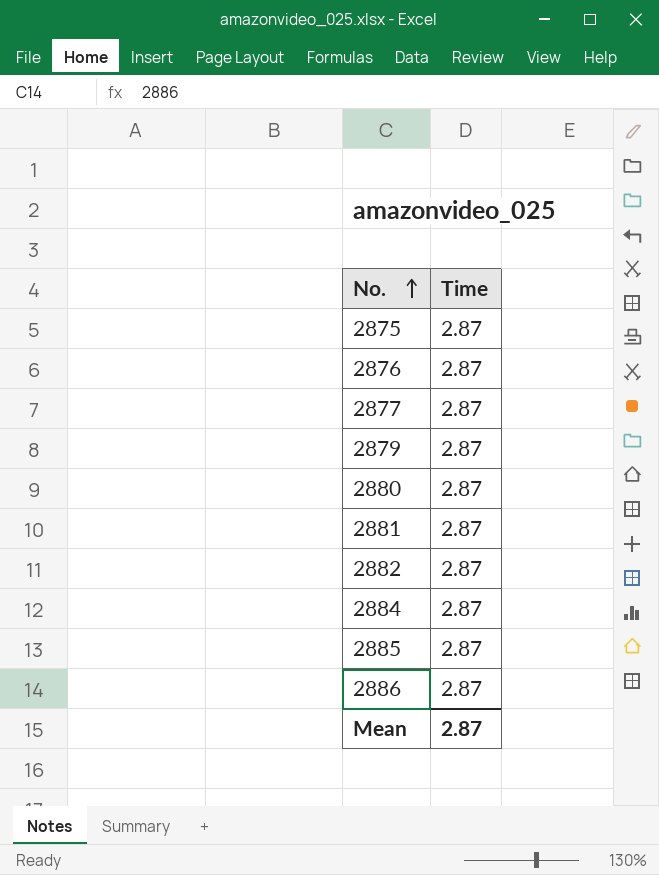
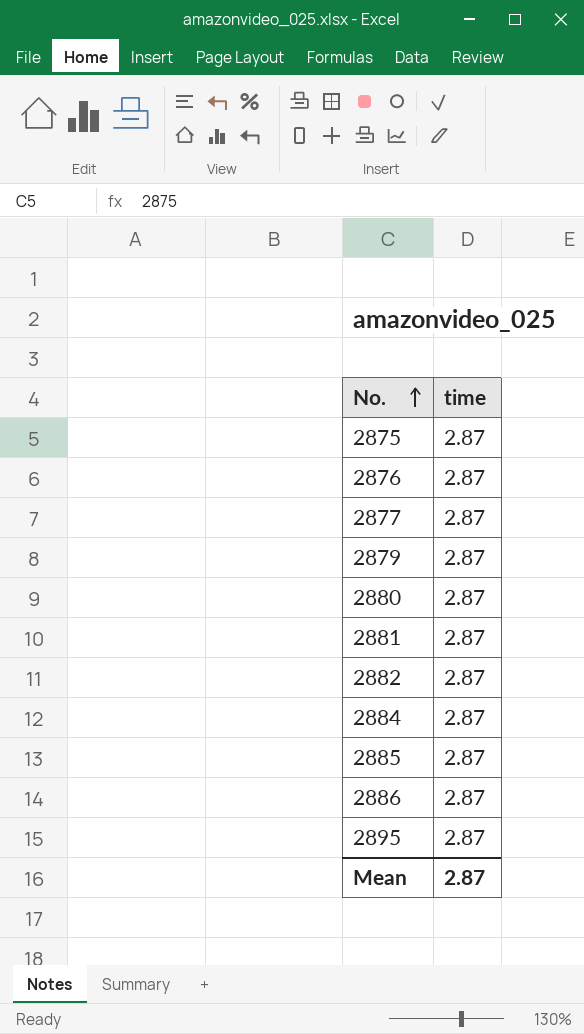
column name: Time -> time
row 2895: none -> 2.87

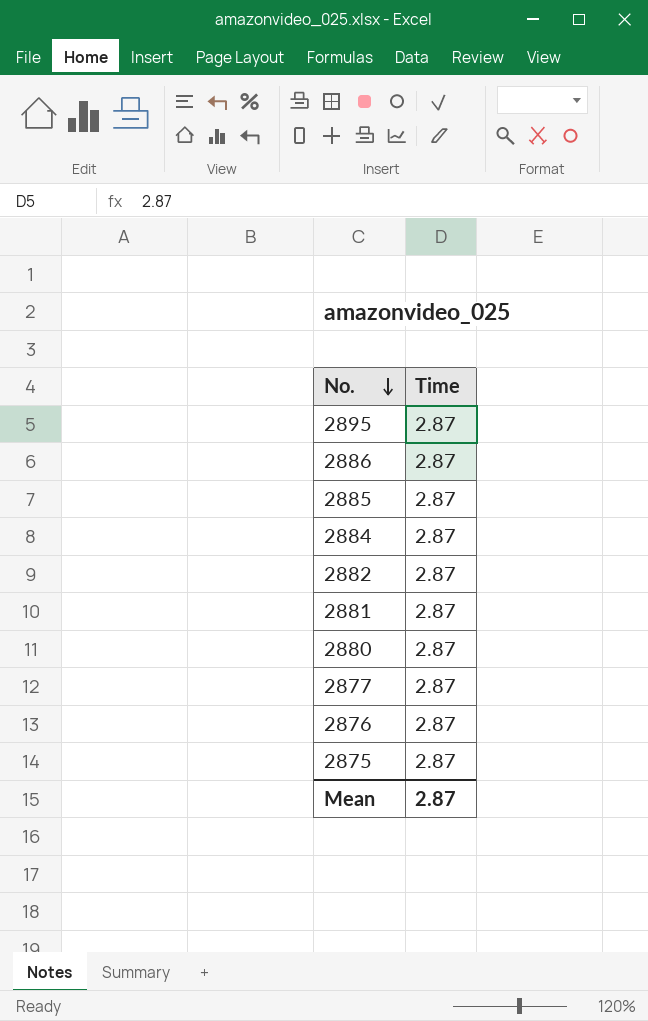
row order: No. ascending -> No. descending
column name: time -> Time
row 2879: 2.87 -> none

